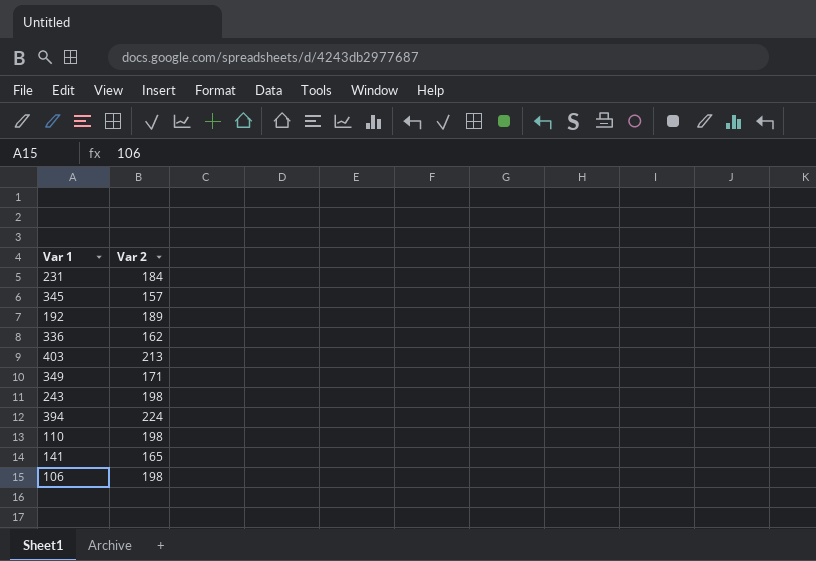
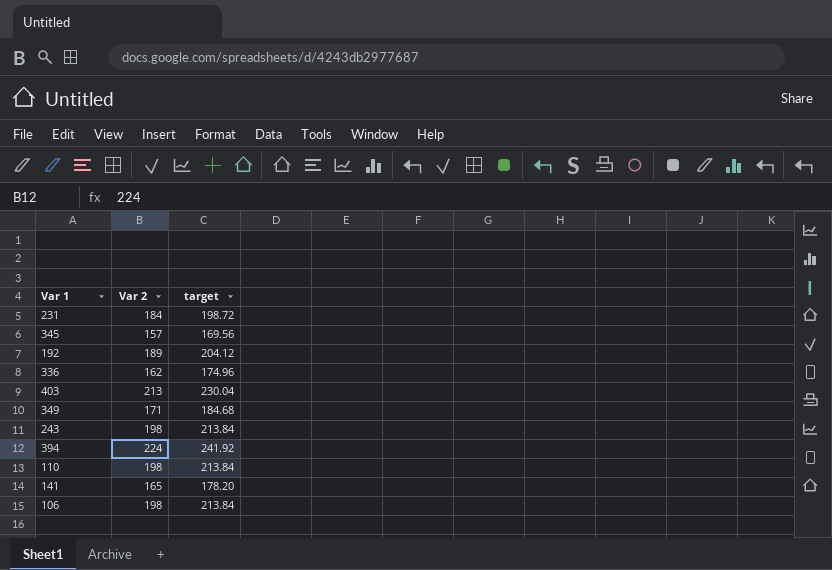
column target | formula: none -> [Var 2] * 1.08

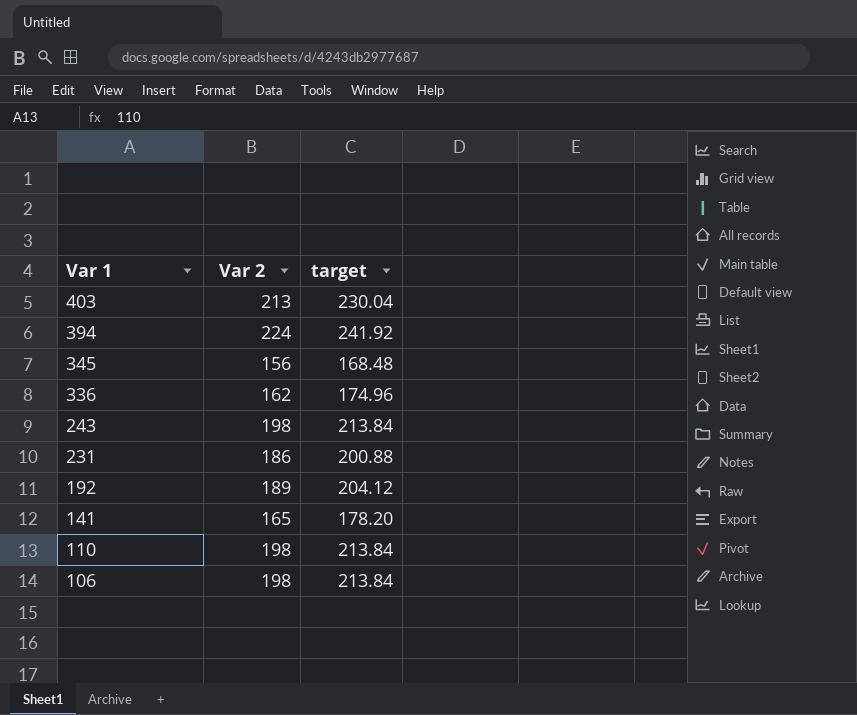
row order: none -> Var 1 descending
row 349: 171 | 184.68 -> none
345 | Var 2: 157 -> 156
345 | target: 169.56 -> 168.48
231 | Var 2: 184 -> 186
231 | target: 198.72 -> 200.88

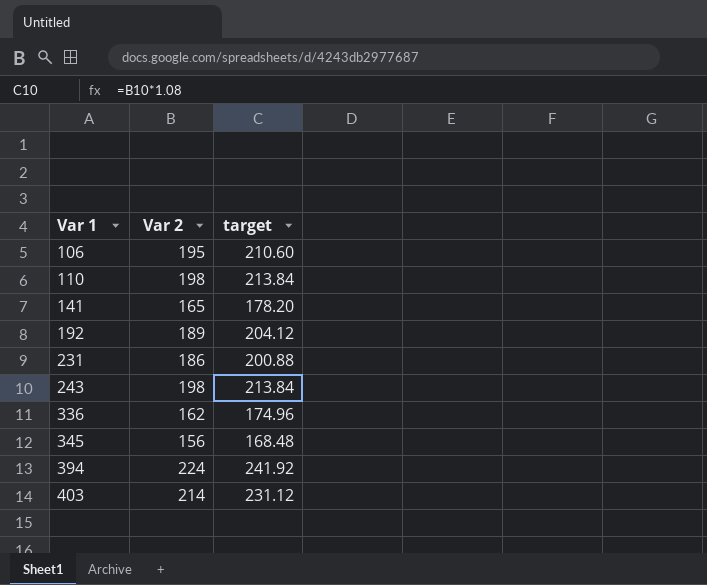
row order: Var 1 descending -> Var 1 ascending
106 | Var 2: 198 -> 195
106 | target: 213.84 -> 210.60
403 | Var 2: 213 -> 214
403 | target: 230.04 -> 231.12

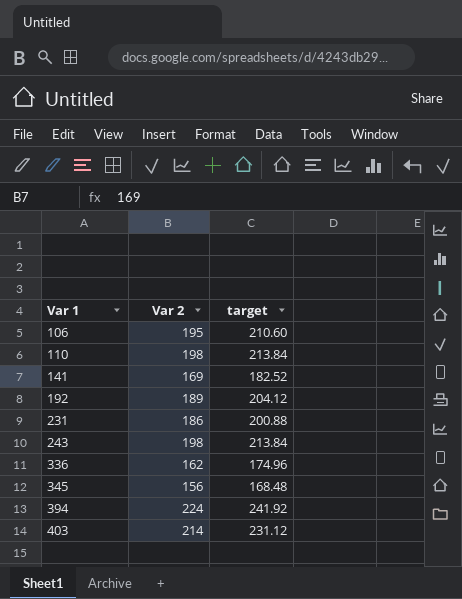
141 | Var 2: 165 -> 169
141 | target: 178.20 -> 182.52

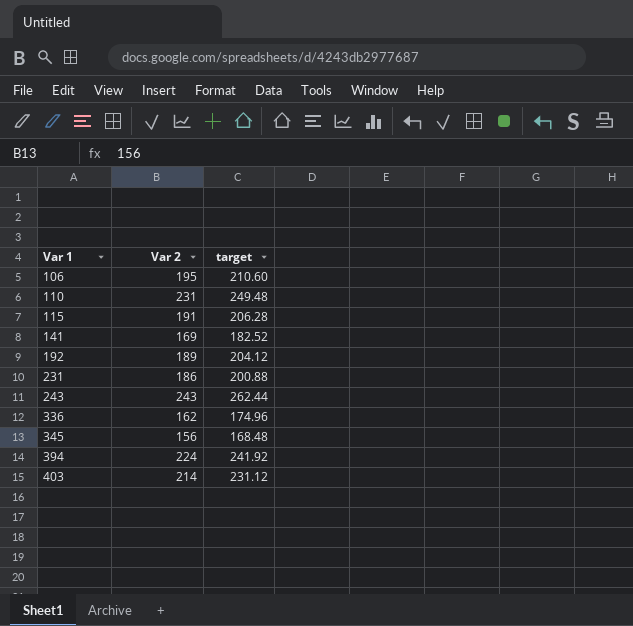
110 | Var 2: 198 -> 231
110 | target: 213.84 -> 249.48
row 115: none -> 191 | 206.28
243 | Var 2: 198 -> 243
243 | target: 213.84 -> 262.44

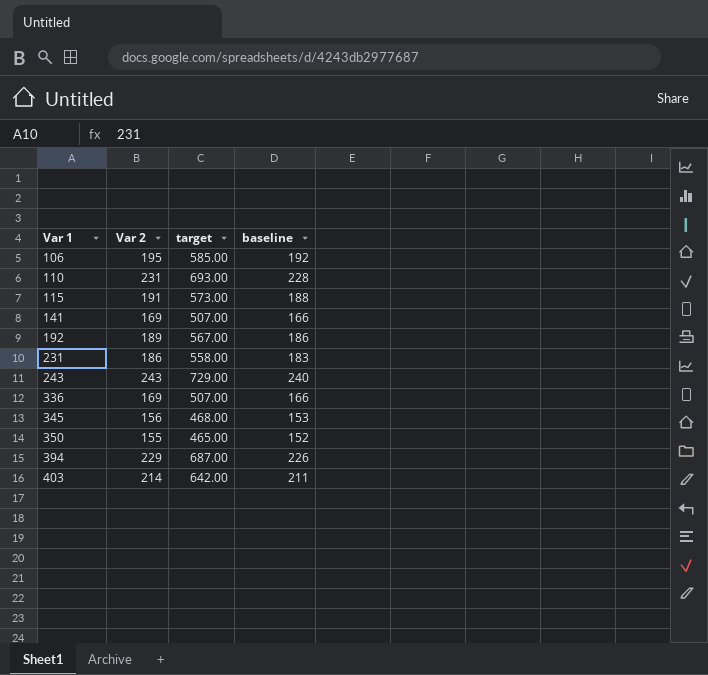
column target | formula: [Var 2] * 1.08 -> [Var 2] * 3
column baseline | formula: none -> [Var 2] - 3
336 | Var 2: 162 -> 169
row 350: none -> 155 | 465.00 | 152
394 | Var 2: 224 -> 229

